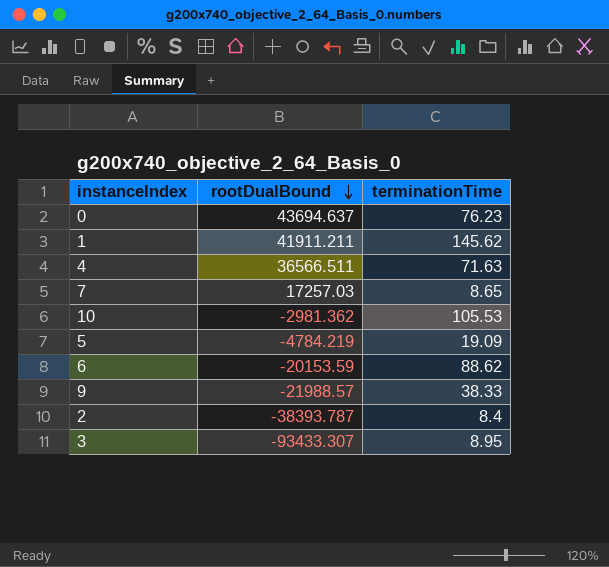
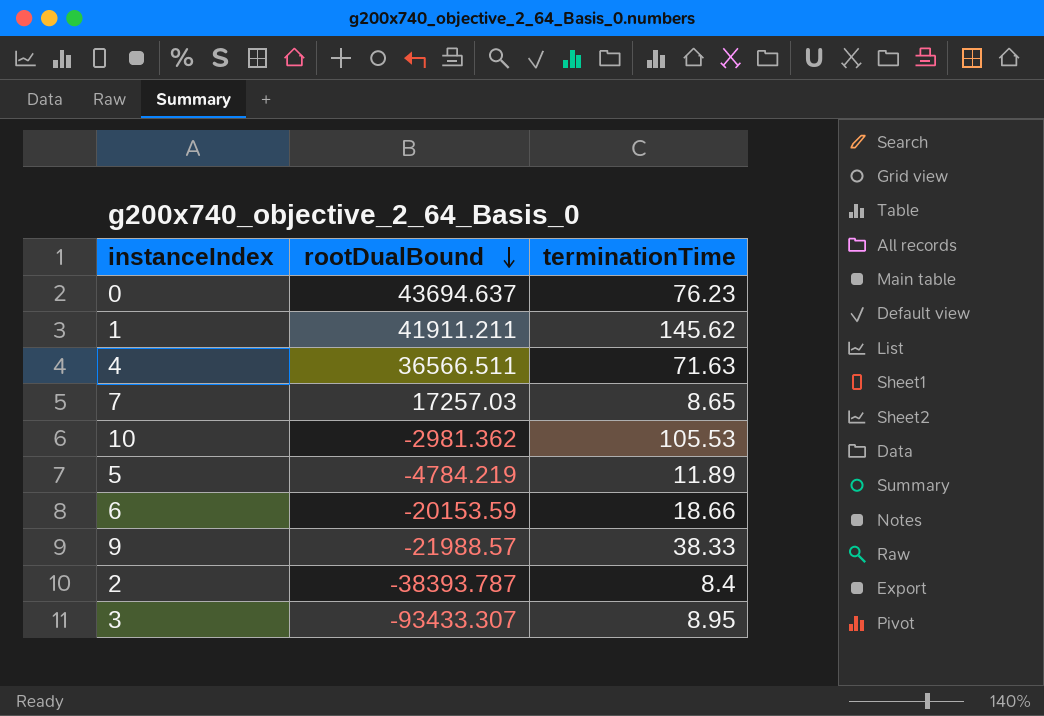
5 | terminationTime: 19.09 -> 11.89
6 | terminationTime: 88.62 -> 18.66

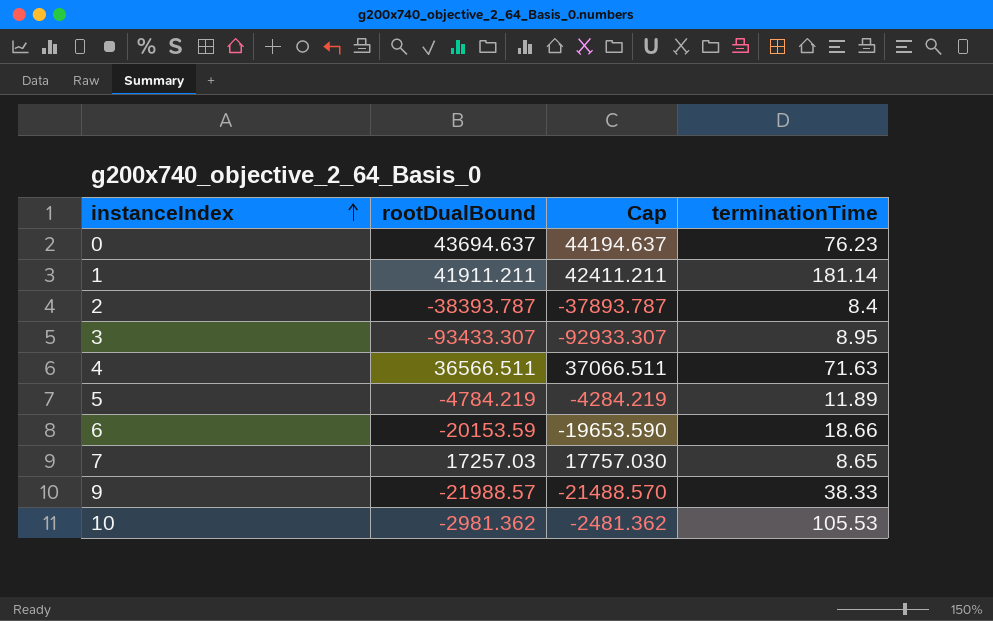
row order: rootDualBound descending -> instanceIndex ascending
column Cap | formula: none -> [rootDualBound] + 500
1 | terminationTime: 145.62 -> 181.14

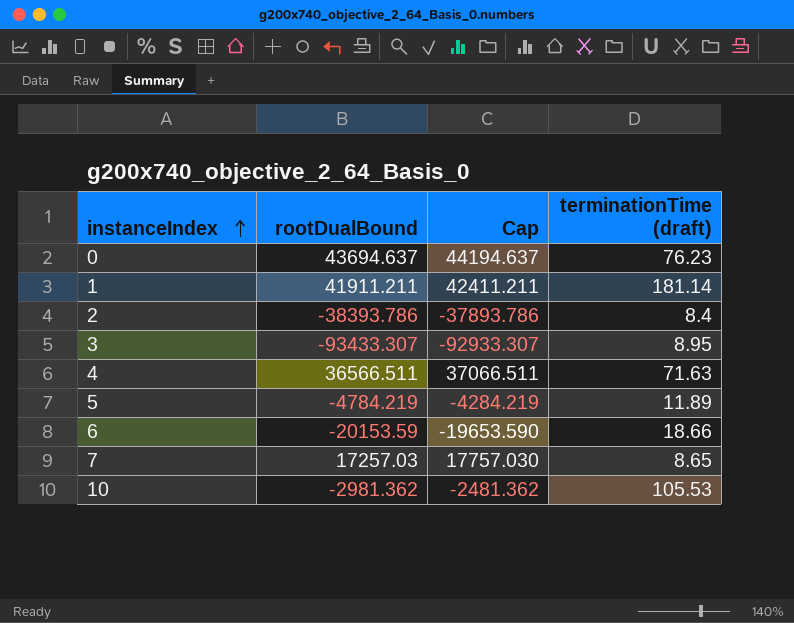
column name: terminationTime -> terminationTime (draft)
row 9: -21988.57 | -21488.570 | 38.33 -> none
2 | rootDualBound: -38393.787 -> -38393.786
2 | Cap: -37893.787 -> -37893.786

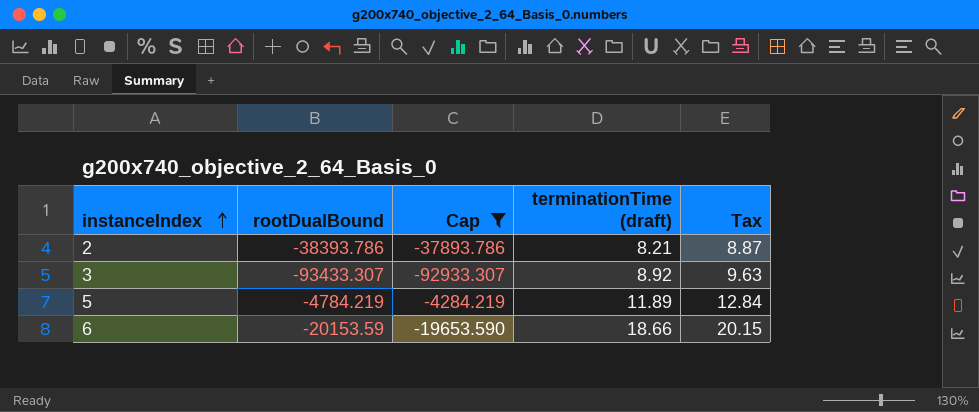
filter: none -> Cap <= -4284.219
column Tax | formula: none -> [terminationTime (draft)] * 1.08
2 | terminationTime (draft): 8.4 -> 8.21
3 | terminationTime (draft): 8.95 -> 8.92

